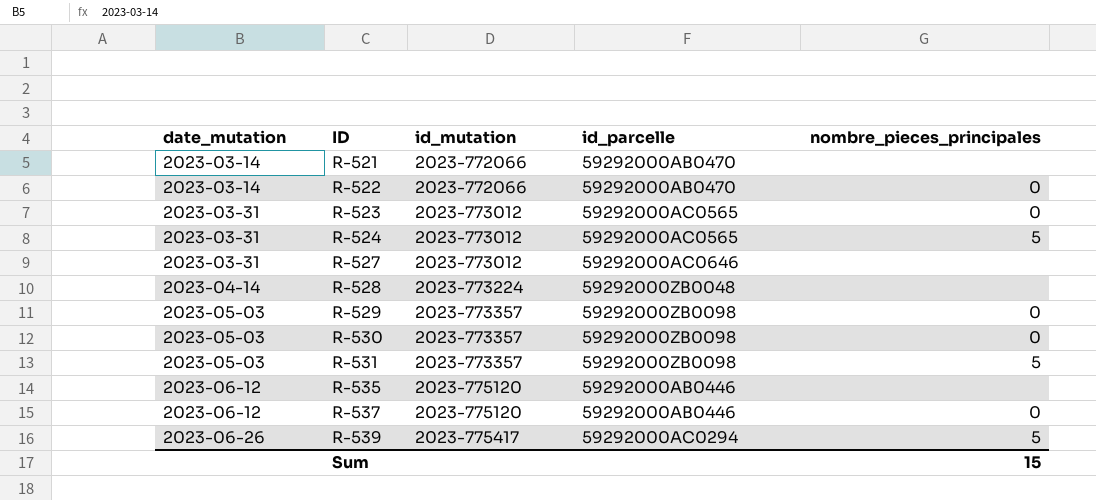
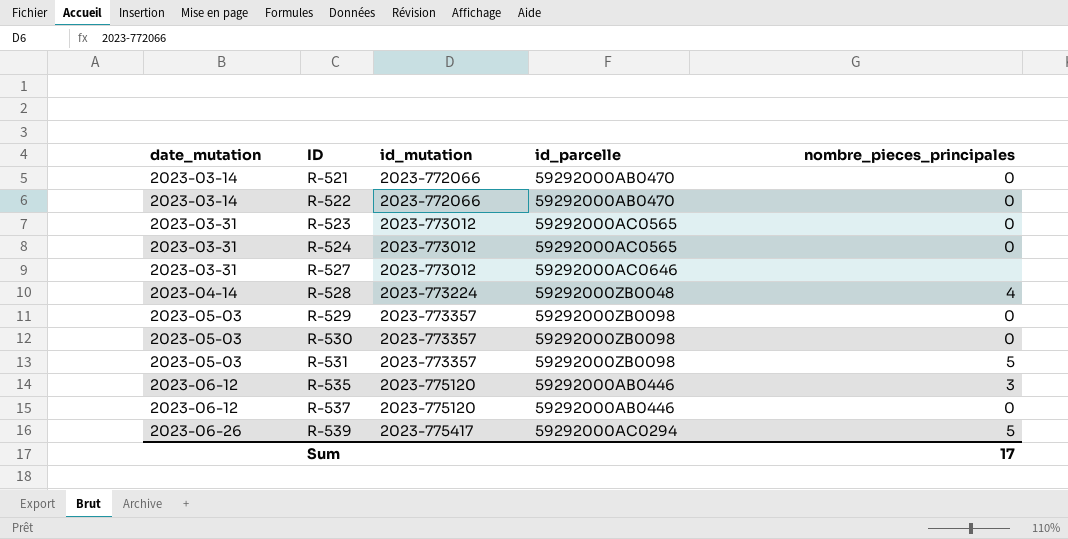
R-521 | nombre_pieces_principales: none -> 0
R-524 | nombre_pieces_principales: 5 -> 0
R-528 | nombre_pieces_principales: none -> 4
R-535 | nombre_pieces_principales: none -> 3
Sum | nombre_pieces_principales: 15 -> 17

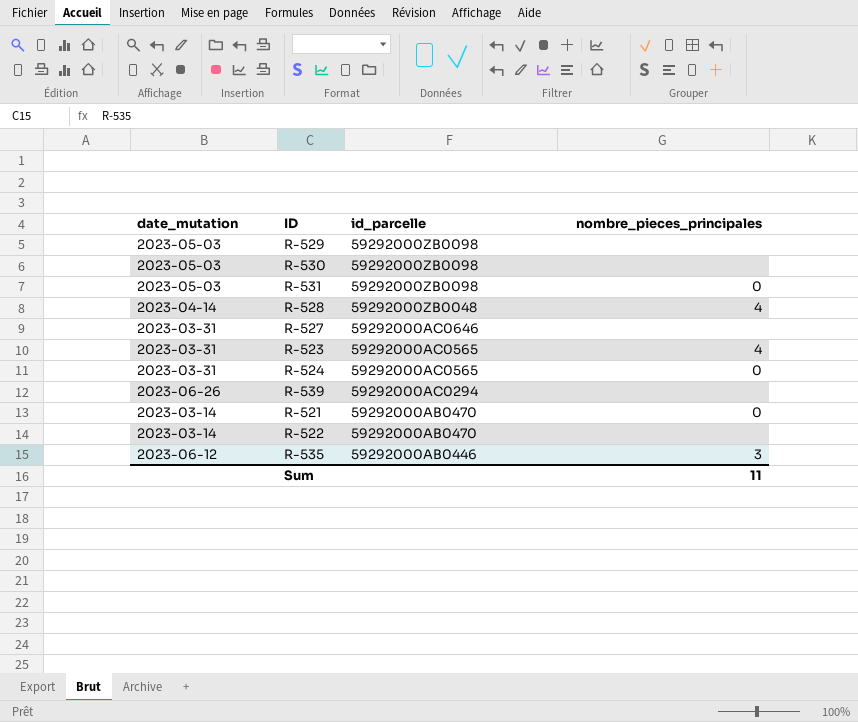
row order: date_mutation ascending -> id_parcelle descending
column id_mutation | position: 3 -> none
row R-537: 2023-06-12 | 2023-775120 | 59292000AB0446 | 0 -> none
R-529 | nombre_pieces_principales: 0 -> none
R-530 | nombre_pieces_principales: 0 -> none
R-531 | nombre_pieces_principales: 5 -> 0
R-523 | nombre_pieces_principales: 0 -> 4
R-539 | nombre_pieces_principales: 5 -> none
R-522 | nombre_pieces_principales: 0 -> none
Sum | nombre_pieces_principales: 17 -> 11

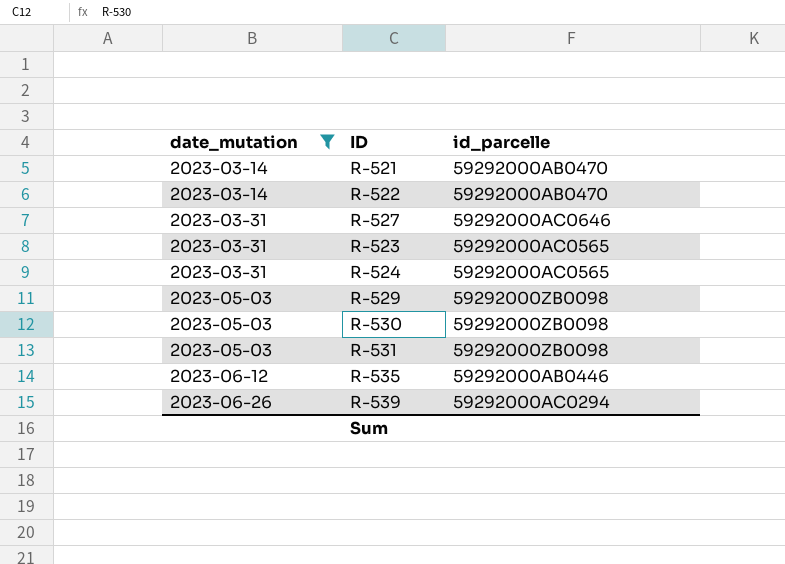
filter: none -> date_mutation != 2023-04-14
row order: id_parcelle descending -> date_mutation ascending
column nombre_pieces_principales | position: 4 -> none

